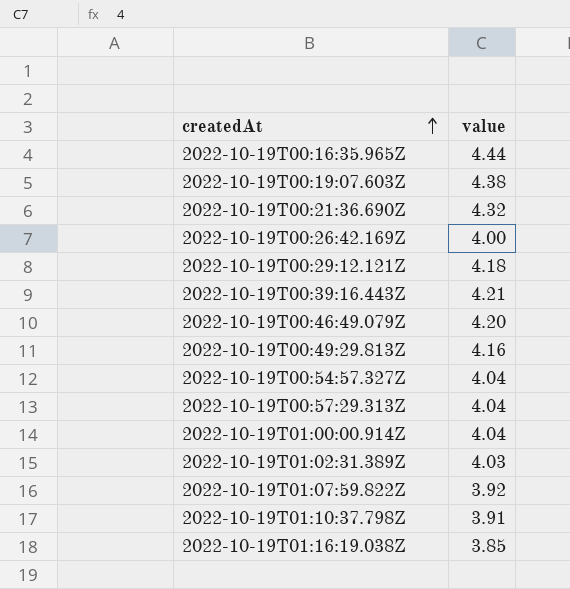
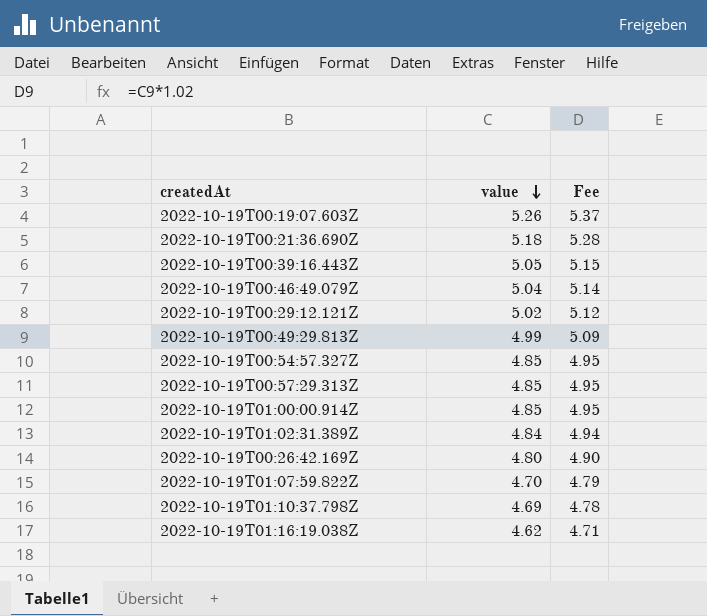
row order: createdAt ascending -> value descending
column Fee | formula: none -> [value] * 1.02
row 2022-10-19T00:16:35.965Z: 4.44 -> none
2022-10-19T00:19:07.603Z | value: 4.38 -> 5.26
2022-10-19T00:21:36.690Z | value: 4.32 -> 5.18
2022-10-19T00:39:16.443Z | value: 4.21 -> 5.05
2022-10-19T00:46:49.079Z | value: 4.20 -> 5.04
2022-10-19T00:29:12.121Z | value: 4.18 -> 5.02
2022-10-19T00:49:29.813Z | value: 4.16 -> 4.99
2022-10-19T00:54:57.327Z | value: 4.04 -> 4.85
2022-10-19T00:57:29.313Z | value: 4.04 -> 4.85
2022-10-19T01:00:00.914Z | value: 4.04 -> 4.85
2022-10-19T01:02:31.389Z | value: 4.03 -> 4.84
2022-10-19T00:26:42.169Z | value: 4.00 -> 4.80
2022-10-19T01:07:59.822Z | value: 3.92 -> 4.70
2022-10-19T01:10:37.798Z | value: 3.91 -> 4.69
2022-10-19T01:16:19.038Z | value: 3.85 -> 4.62

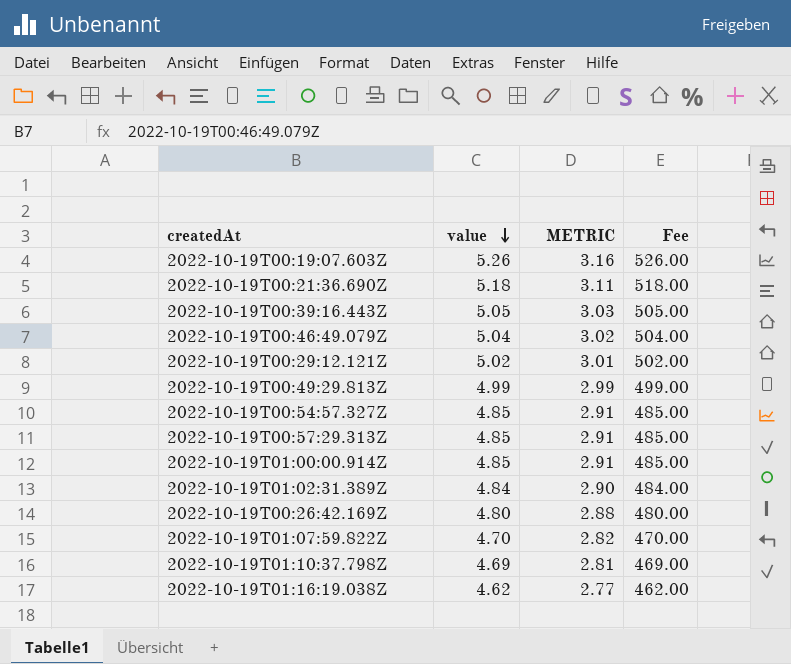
column METRIC | formula: none -> [value] * 0.6
column Fee | formula: [value] * 1.02 -> [value] * 100

